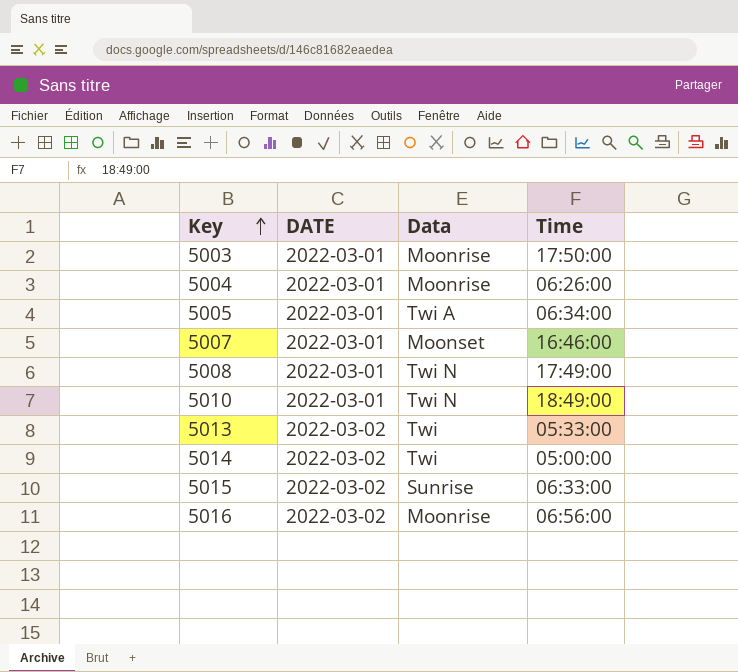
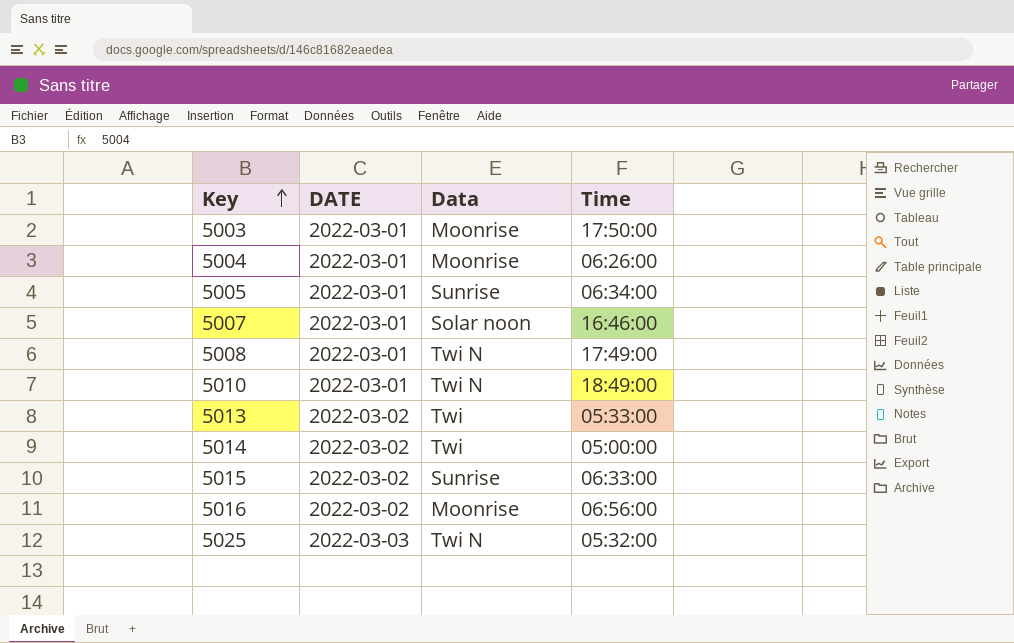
5005 | Data: Twi A -> Sunrise
5007 | Data: Moonset -> Solar noon
row 5025: none -> 2022-03-03 | Twi N | 05:32:00

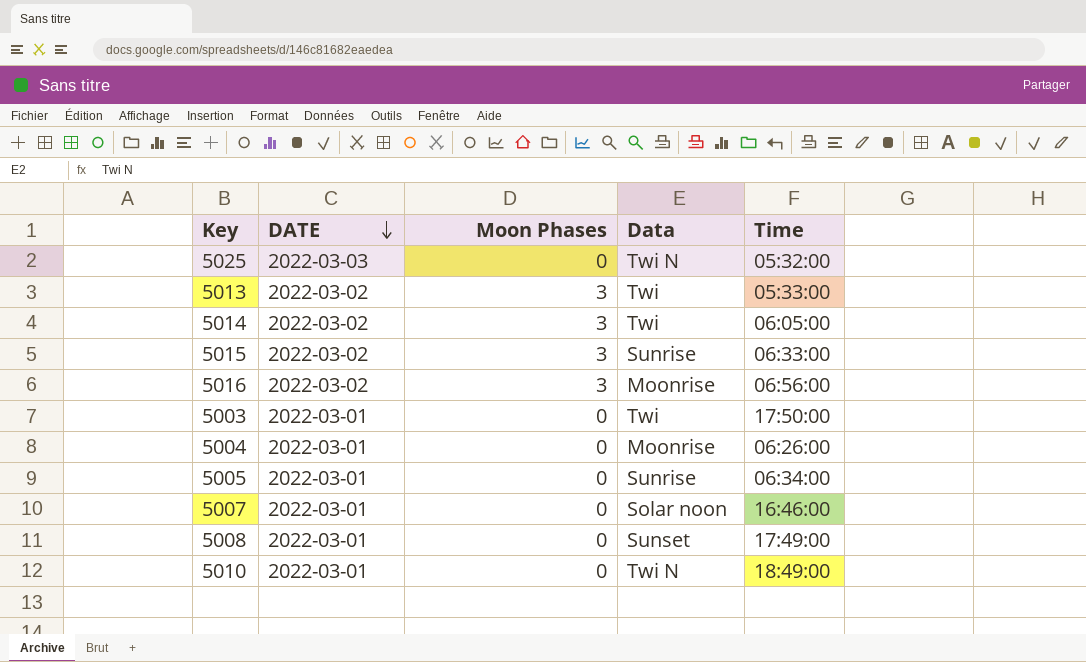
row order: Key ascending -> DATE descending
column Moon Phases | position: none -> 3
5014 | Time: 05:00:00 -> 06:05:00
5003 | Data: Moonrise -> Twi
5008 | Data: Twi N -> Sunset

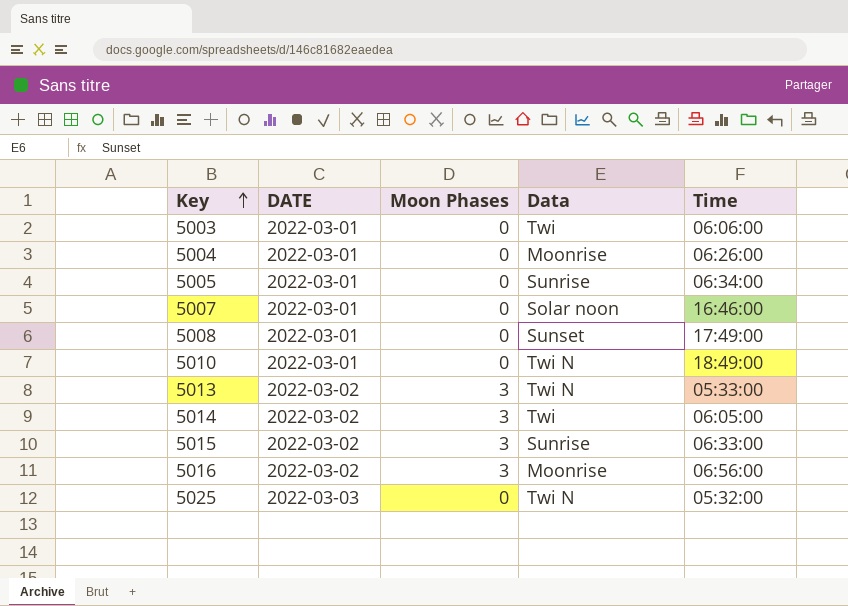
row order: DATE descending -> Key ascending
5003 | Time: 17:50:00 -> 06:06:00
5013 | Data: Twi -> Twi N

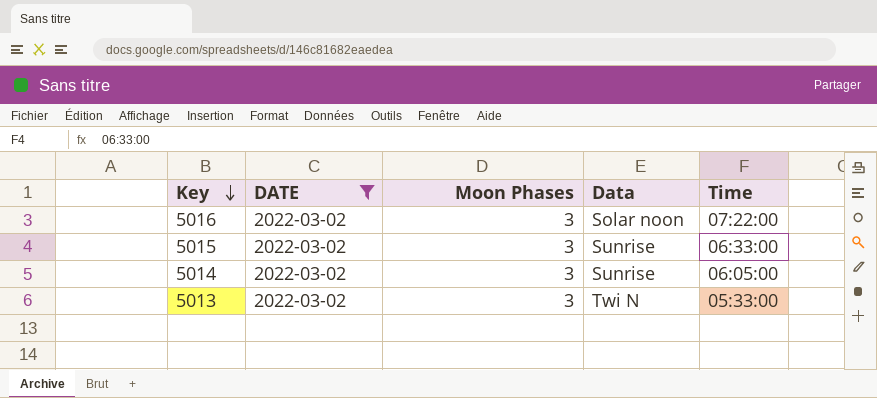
filter: none -> DATE = 2022-03-02
row order: Key ascending -> Key descending
5016 | Data: Moonrise -> Solar noon
5016 | Time: 06:56:00 -> 07:22:00
5014 | Data: Twi -> Sunrise

